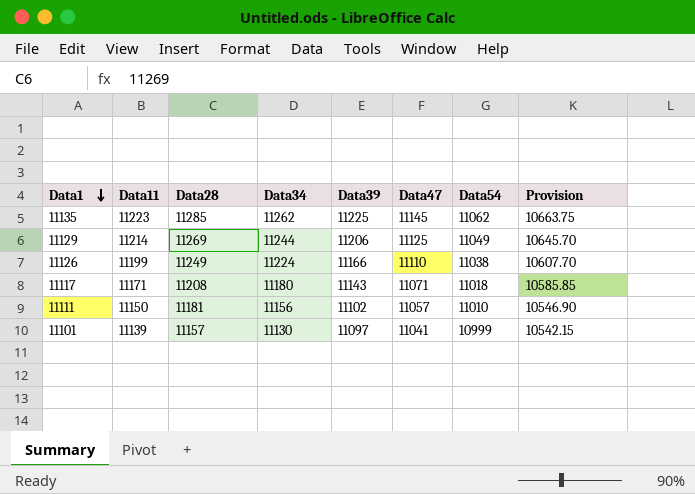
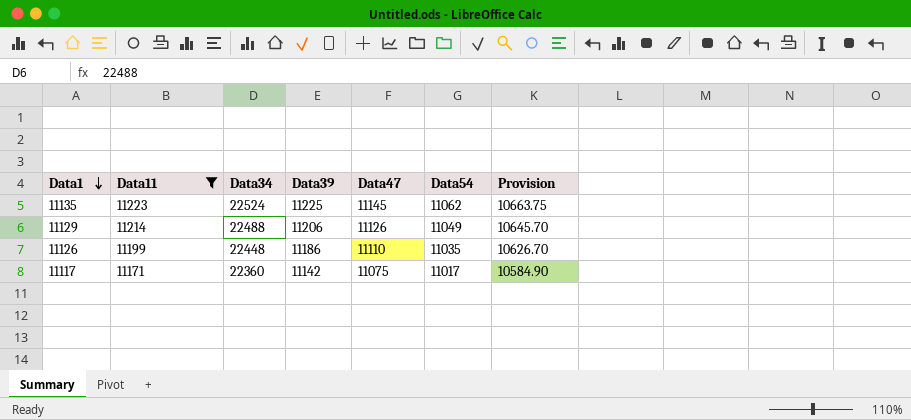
filter: none -> Data11 >= 11171
column Data28 | position: 3 -> none
11135 | Data34: 11262 -> 22524
11129 | Data34: 11244 -> 22488
11129 | Data47: 11125 -> 11126
11126 | Data34: 11224 -> 22448
11126 | Data39: 11166 -> 11186
11126 | Data54: 11038 -> 11035
11126 | Provision: 10607.70 -> 10626.70
11117 | Data34: 11180 -> 22360
11117 | Data39: 11143 -> 11142
11117 | Data47: 11071 -> 11075
11117 | Data54: 11018 -> 11017
11117 | Provision: 10585.85 -> 10584.90

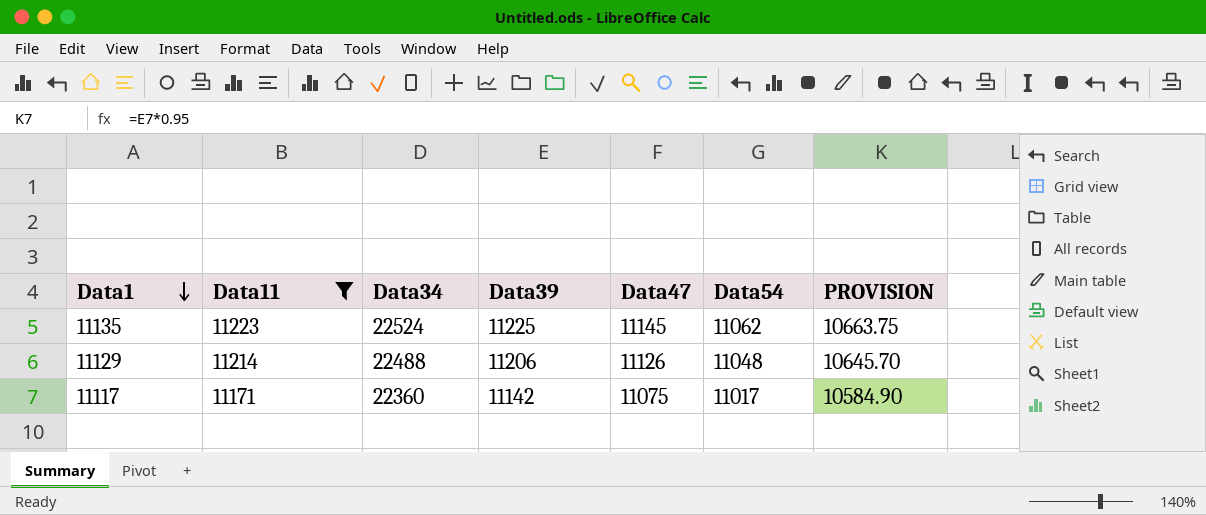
column name: Provision -> PROVISION
row 11126: 11199 | 22448 | 11186 | 11110 | 11035 | 10626.70 -> none
11129 | Data54: 11049 -> 11048

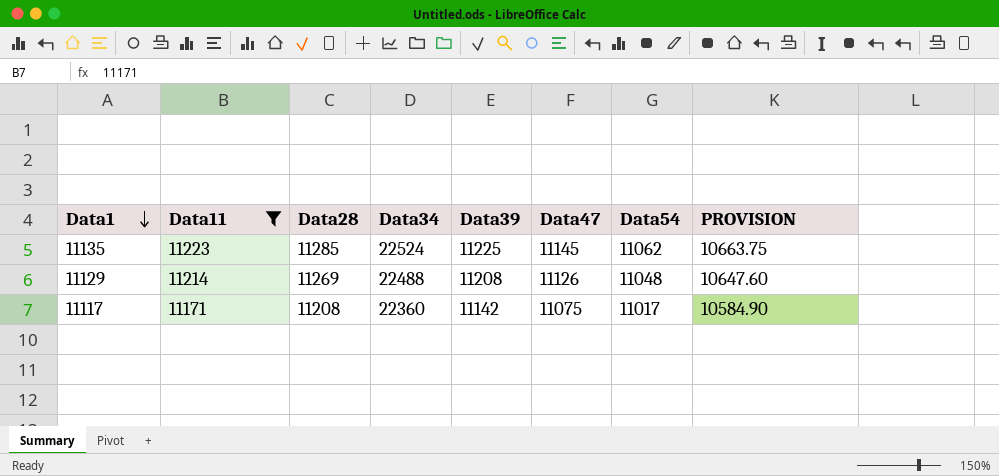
column Data28 | position: none -> 3
11129 | Data39: 11206 -> 11208
11129 | PROVISION: 10645.70 -> 10647.60

